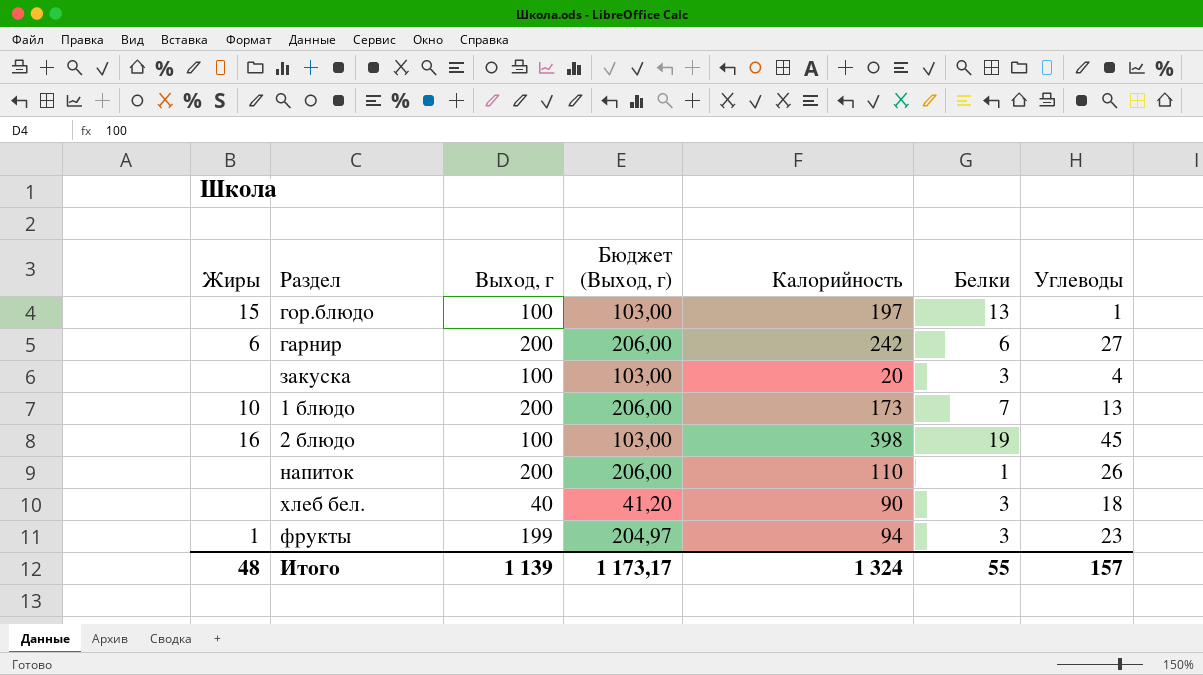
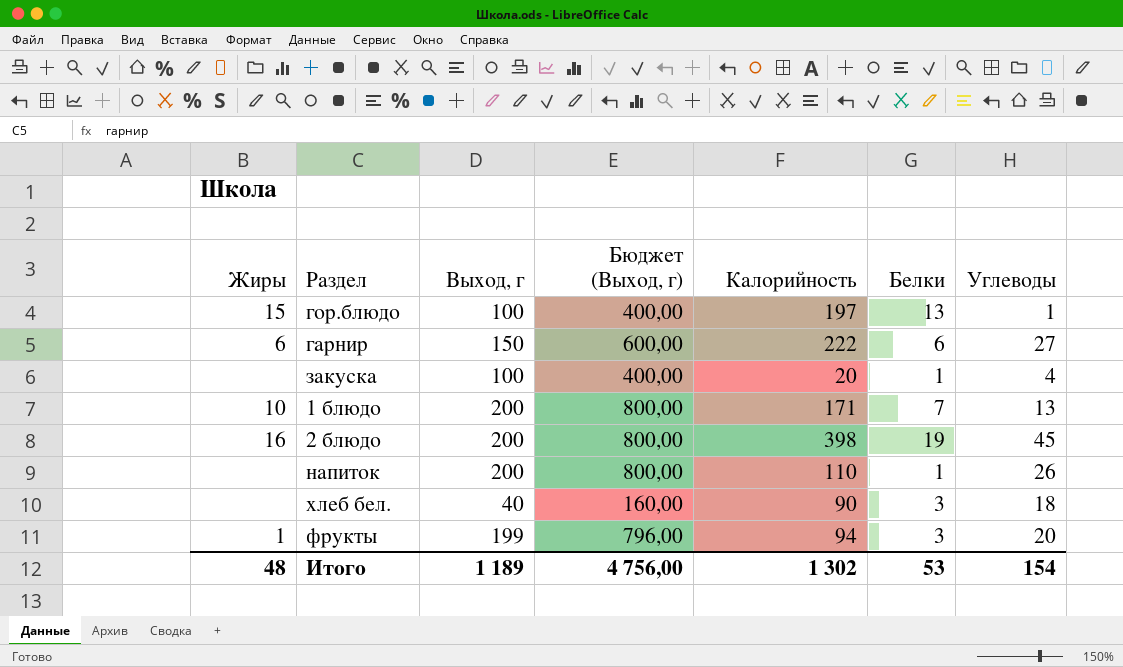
column Бюджет (Выход, г) | formula: [Выход, г] * 1,03 -> [Выход, г] * 4
гарнир | Выход, г: 200 -> 150
гарнир | Калорийность: 242 -> 222
закуска | Белки: 3 -> 1
1 блюдо | Калорийность: 173 -> 171
2 блюдо | Выход, г: 100 -> 200
фрукты | Углеводы: 23 -> 20
Итого | Выход, г: 1 139 -> 1 189
Итого | Бюджет (Выход, г): 1 173,17 -> 4 756,00
Итого | Калорийность: 1 324 -> 1 302
Итого | Белки: 55 -> 53
Итого | Углеводы: 157 -> 154

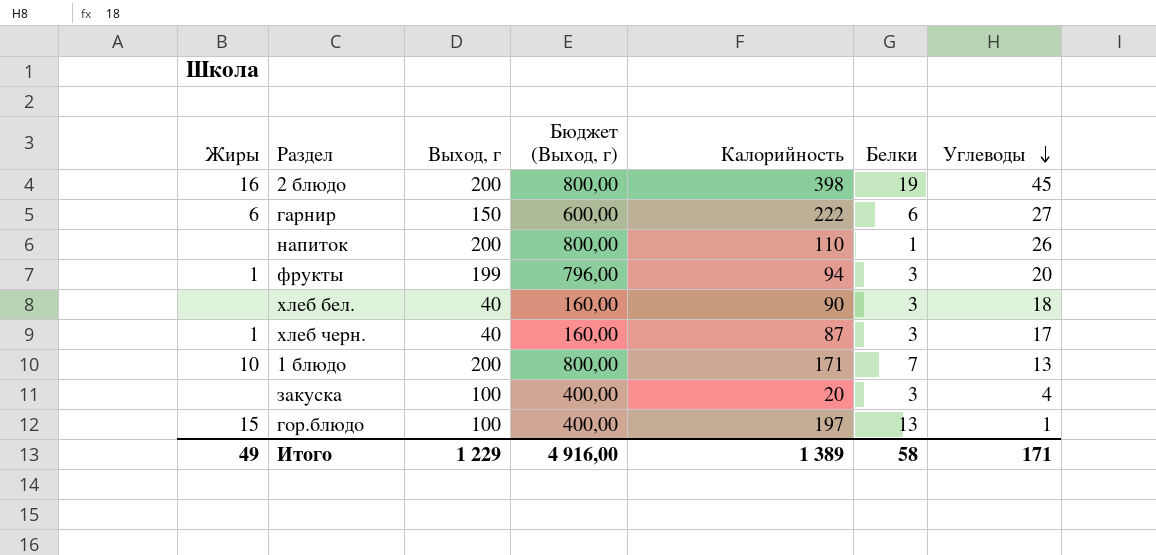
row order: none -> Углеводы descending
row хлеб черн.: none -> 1 | 40 | 160,00 | 87 | 3 | 17
закуска | Белки: 1 -> 3
Итого | Жиры: 48 -> 49
Итого | Выход, г: 1 189 -> 1 229
Итого | Бюджет (Выход, г): 4 756,00 -> 4 916,00
Итого | Калорийность: 1 302 -> 1 389
Итого | Белки: 53 -> 58
Итого | Углеводы: 154 -> 171

